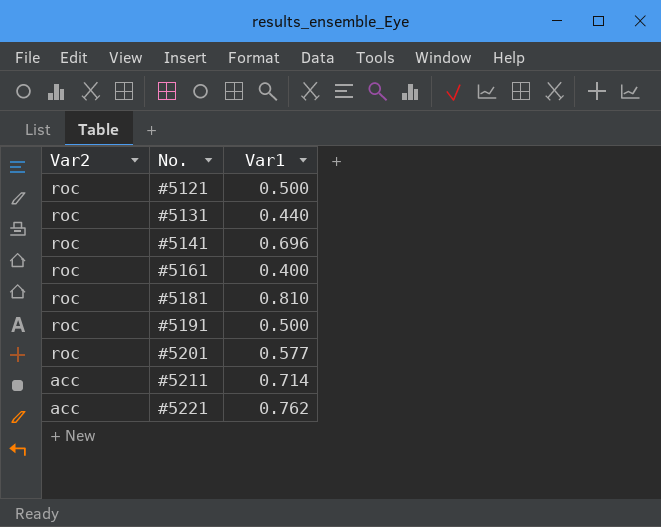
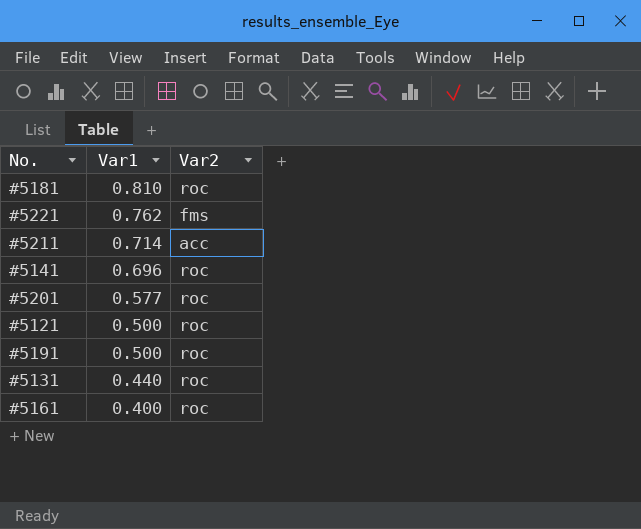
row order: Var2 descending -> Var1 descending
column Var2 | position: 1 -> 3
#5221 | Var2: acc -> fms

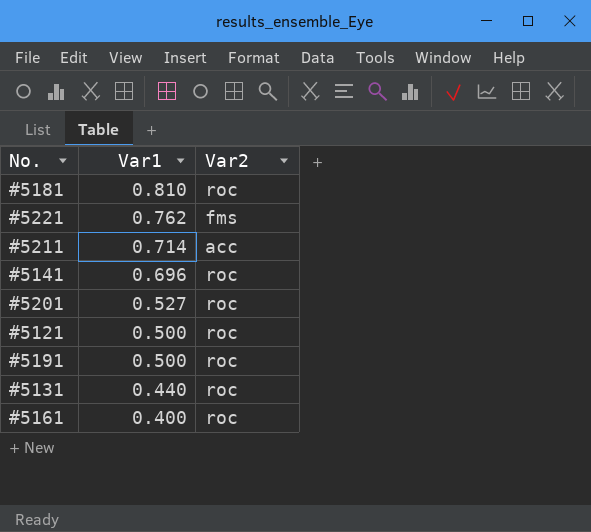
#5201 | Var1: 0.577 -> 0.527

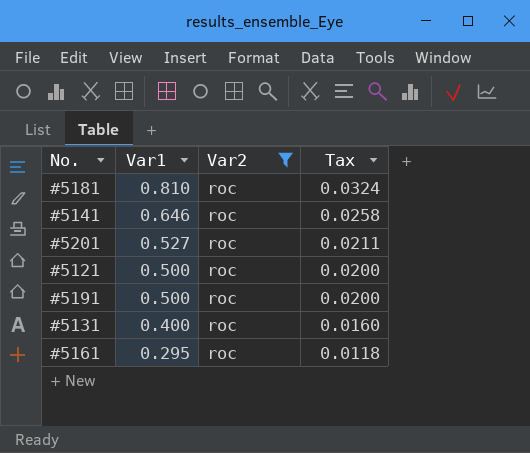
filter: none -> Var2 = roc
column Tax | formula: none -> [Var1] * 0.04
#5141 | Var1: 0.696 -> 0.646
#5131 | Var1: 0.440 -> 0.400
#5161 | Var1: 0.400 -> 0.295

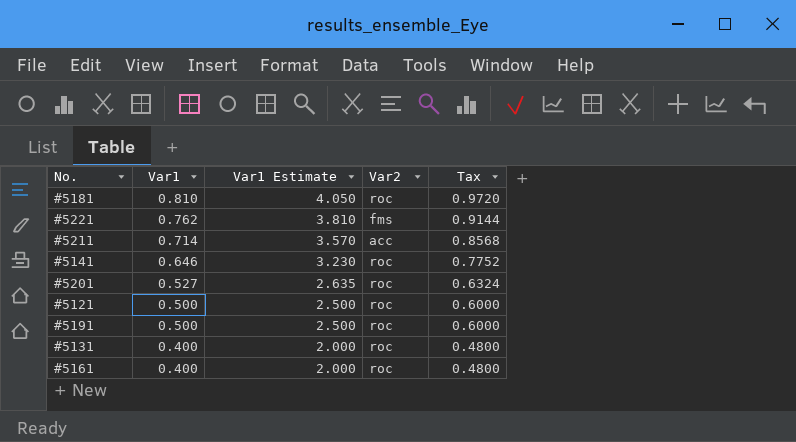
filter: Var2 = roc -> none
column Var1 Estimate | formula: none -> [Var1] * 5
column Tax | formula: [Var1] * 0.04 -> [Var1] * 1.2
#5161 | Var1: 0.295 -> 0.400

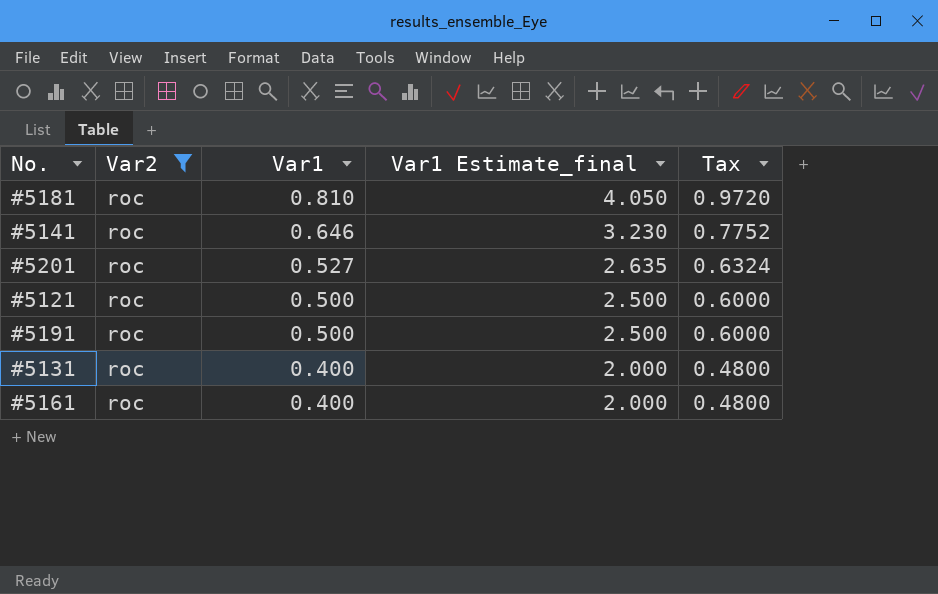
filter: none -> Var2 = roc
column Var2 | position: 4 -> 2
column name: Var1 Estimate -> Var1 Estimate_final

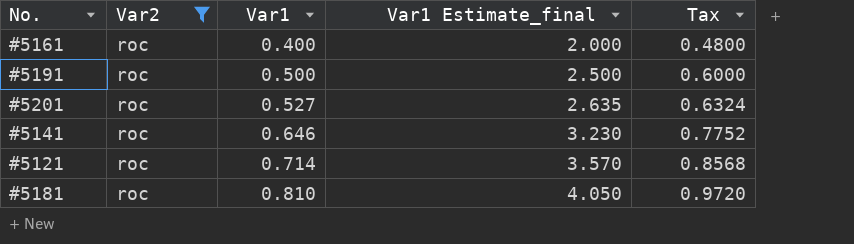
row order: Var1 descending -> Var1 ascending
row #5131: roc | 0.400 | 2.000 | 0.4800 -> none
#5121 | Var1: 0.500 -> 0.714
#5121 | Var1 Estimate_final: 2.500 -> 3.570
#5121 | Tax: 0.6000 -> 0.8568

